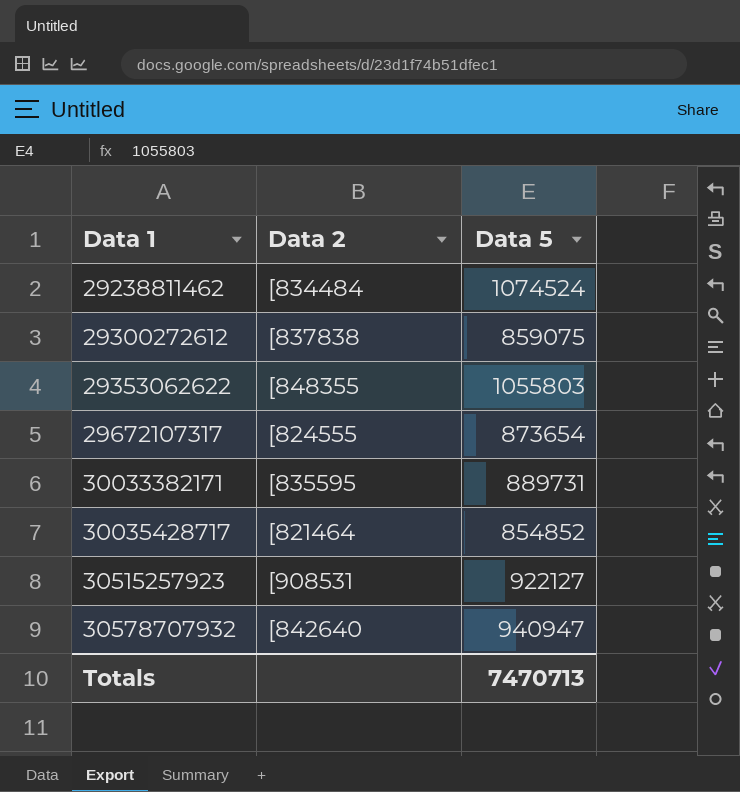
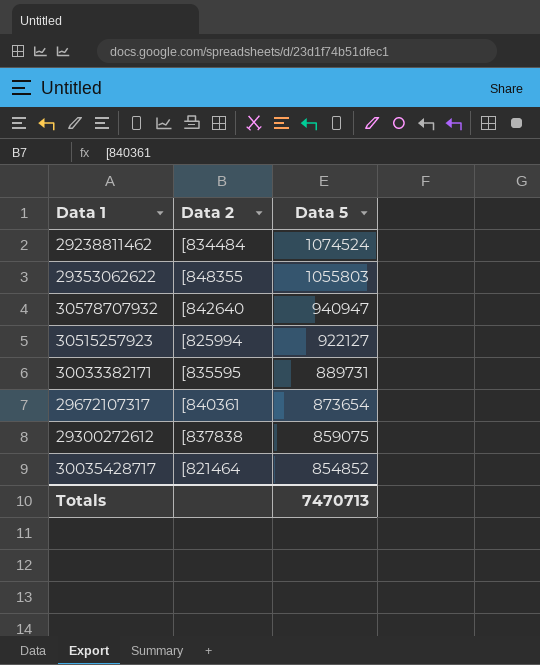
row order: Data 1 ascending -> Data 5 descending
30515257923 | Data 2: [908531 -> [825994
29672107317 | Data 2: [824555 -> [840361

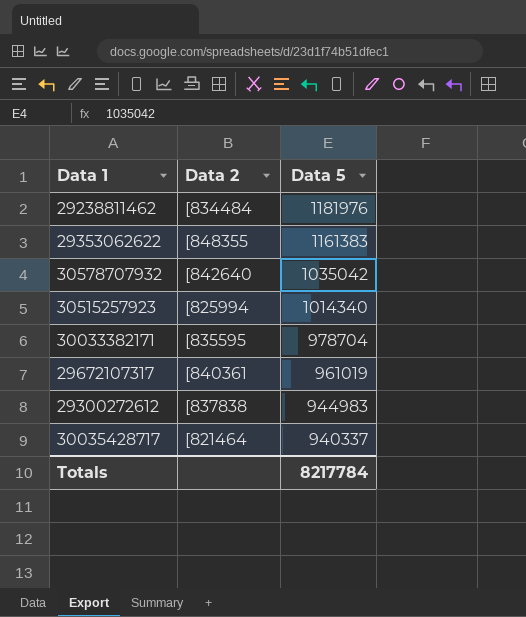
29238811462 | Data 5: 1074524 -> 1181976
29353062622 | Data 5: 1055803 -> 1161383
30578707932 | Data 5: 940947 -> 1035042
30515257923 | Data 5: 922127 -> 1014340
30033382171 | Data 5: 889731 -> 978704
29672107317 | Data 5: 873654 -> 961019
29300272612 | Data 5: 859075 -> 944983
30035428717 | Data 5: 854852 -> 940337
Totals | Data 5: 7470713 -> 8217784

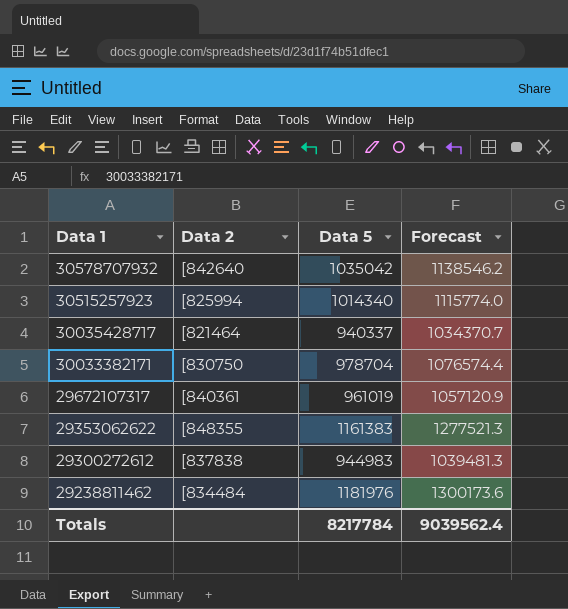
row order: Data 5 descending -> Data 1 descending
column Forecast | formula: none -> [Data 5] * 1.1
30033382171 | Data 2: [835595 -> [830750

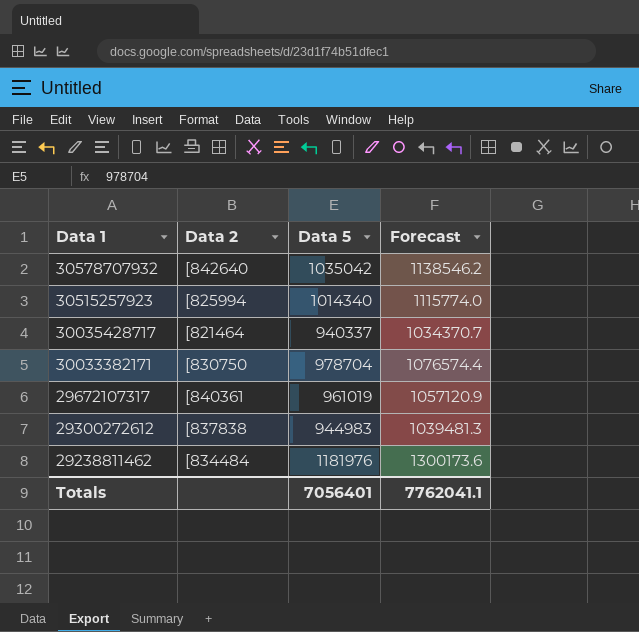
row 29353062622: [848355 | 1161383 | 1277521.3 -> none
Totals | Data 5: 8217784 -> 7056401
Totals | Forecast: 9039562.4 -> 7762041.1

